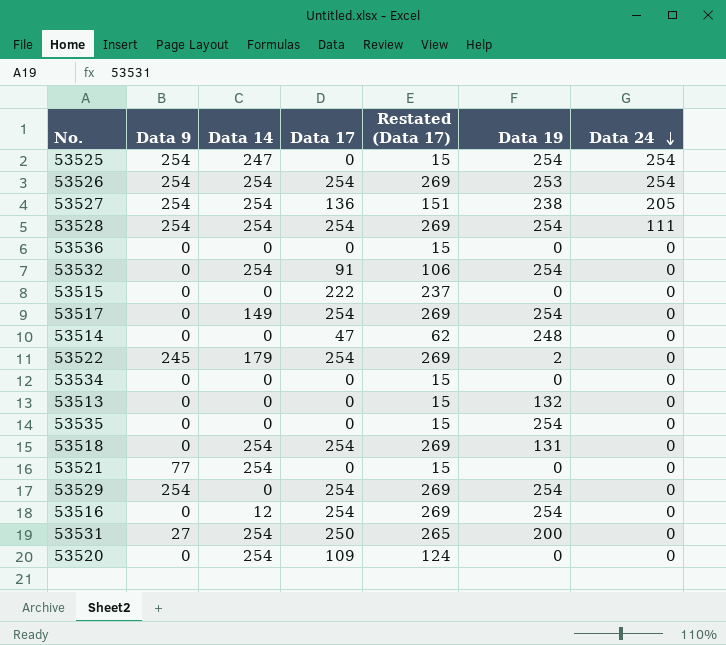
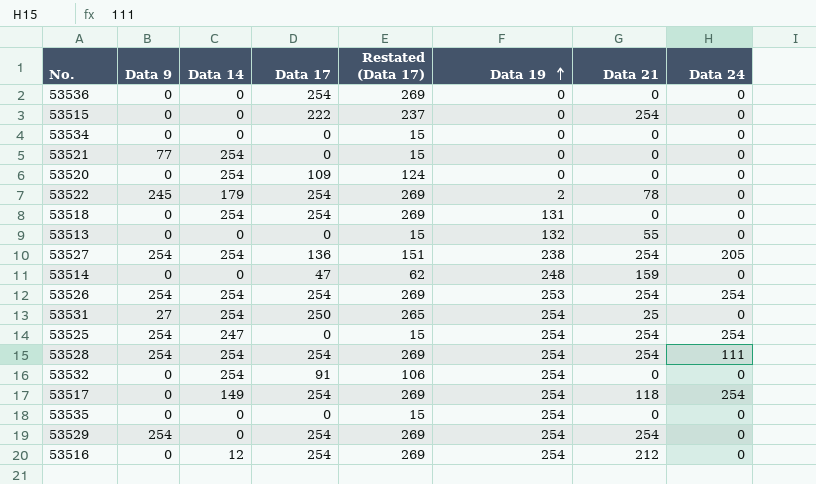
row order: Data 24 descending -> Data 19 ascending
column Data 21 | position: none -> 7
53536 | Data 17: 0 -> 254
53536 | Restated (Data 17): 15 -> 269
53531 | Data 19: 200 -> 254
53517 | Data 24: 0 -> 254

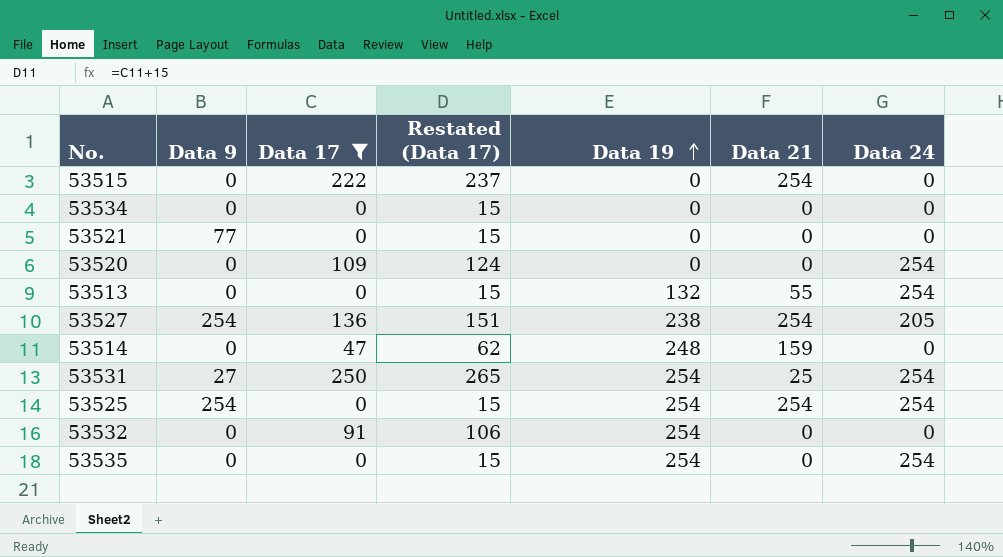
filter: none -> Data 17 != 254
column Data 14 | position: 3 -> none
53520 | Data 24: 0 -> 254
53513 | Data 24: 0 -> 254
53531 | Data 24: 0 -> 254
53535 | Data 24: 0 -> 254

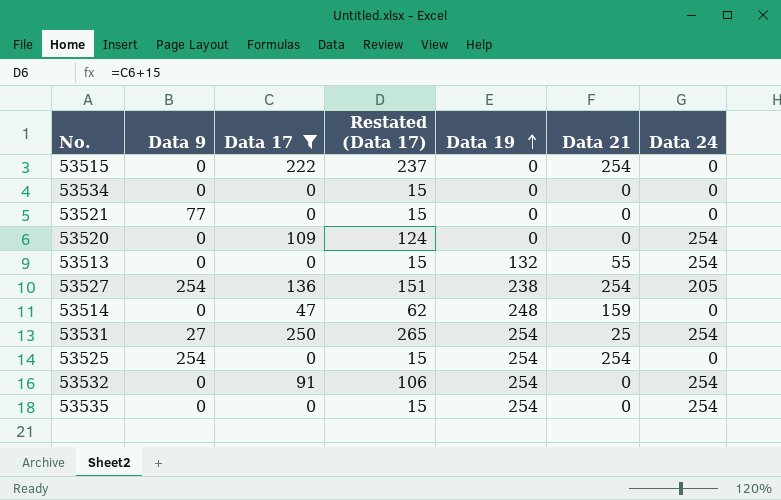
53525 | Data 24: 254 -> 0
53532 | Data 24: 0 -> 254

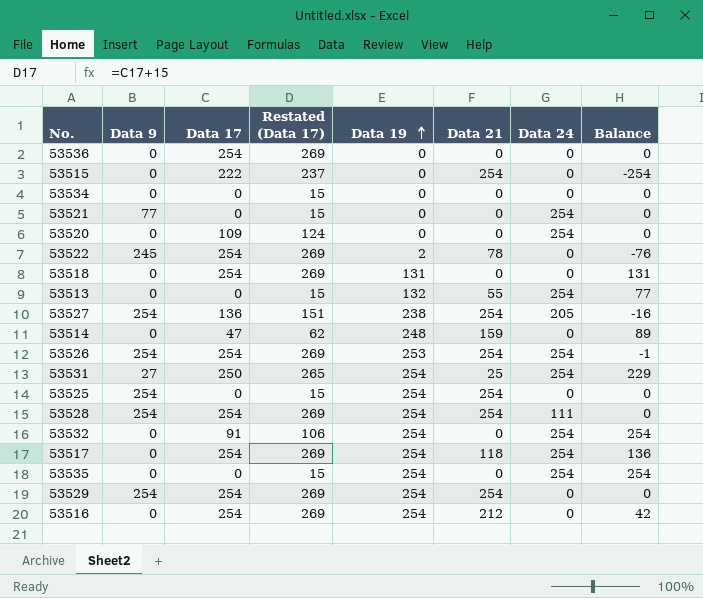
filter: Data 17 != 254 -> none
column Balance | formula: none -> [Data 19] - [Data 21]
53521 | Data 24: 0 -> 254

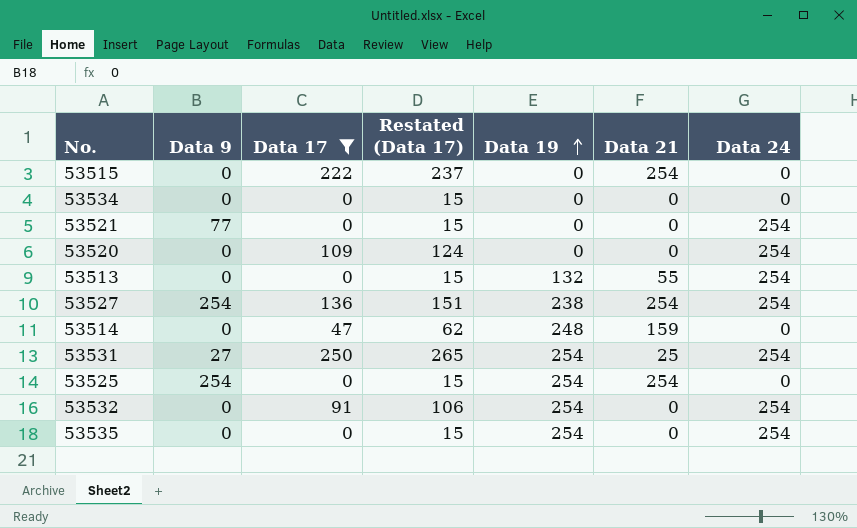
filter: none -> Data 17 != 254
column Balance | formula: [Data 19] - [Data 21] -> none
53527 | Data 24: 205 -> 254

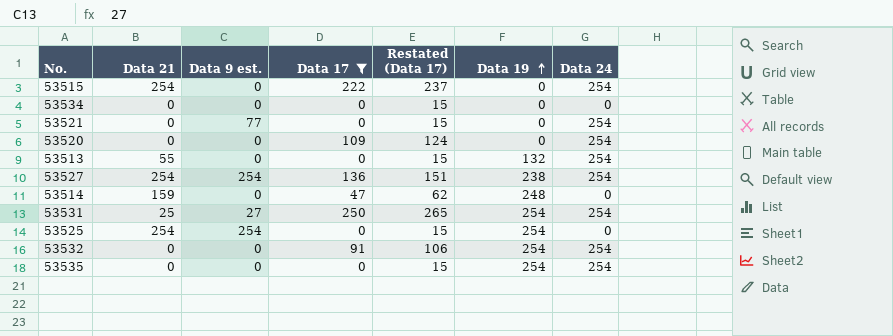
column Data 21 | position: 6 -> 2
column name: Data 9 -> Data 9 est.
53515 | Data 24: 0 -> 254

